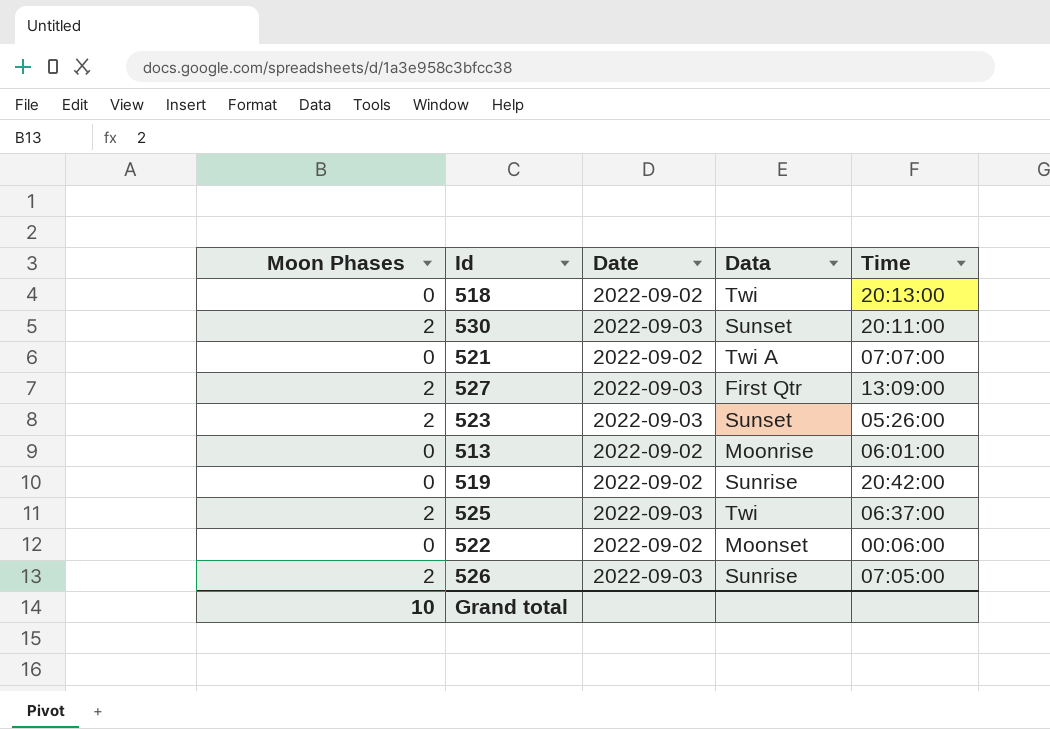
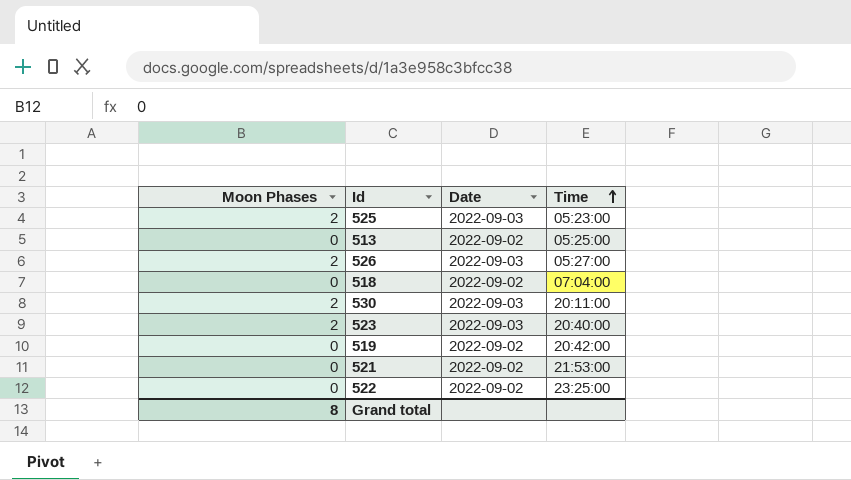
row order: none -> Time ascending
column Data | position: 4 -> none
row 527: 2 | 2022-09-03 | First Qtr | 13:09:00 -> none
525 | Time: 06:37:00 -> 05:23:00
513 | Time: 06:01:00 -> 05:25:00
526 | Time: 07:05:00 -> 05:27:00
518 | Time: 20:13:00 -> 07:04:00
523 | Time: 05:26:00 -> 20:40:00
521 | Time: 07:07:00 -> 21:53:00
522 | Time: 00:06:00 -> 23:25:00
Grand total | Moon Phases: 10 -> 8

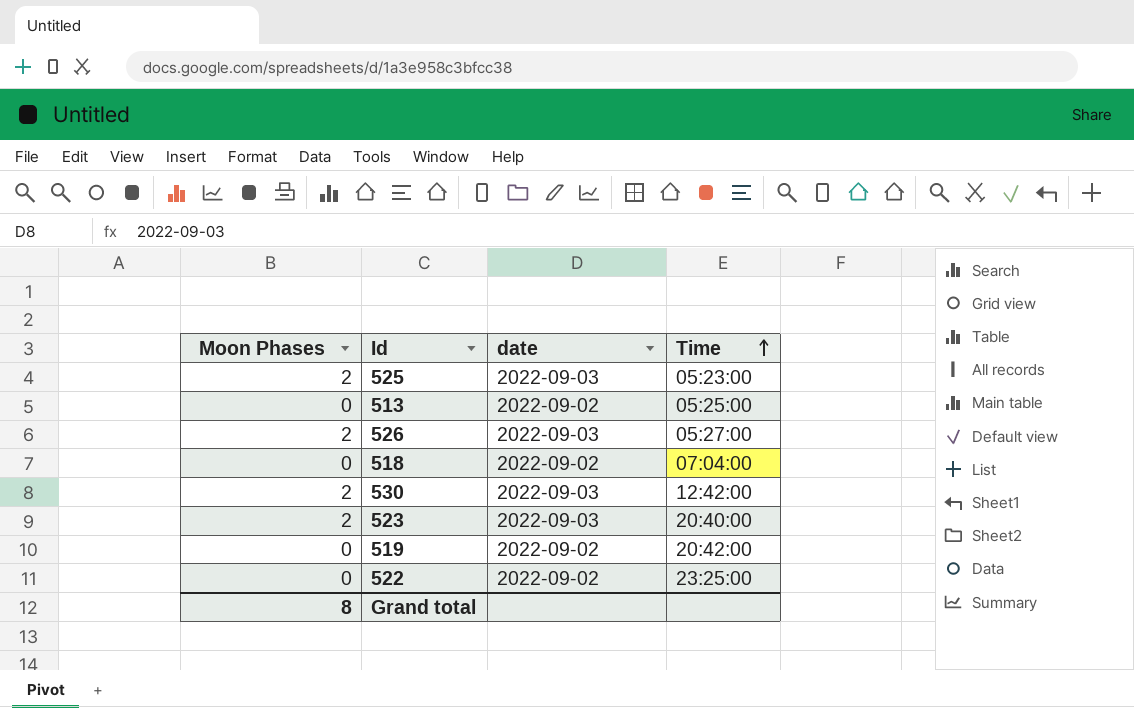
column name: Date -> date
row 521: 0 | 2022-09-02 | 21:53:00 -> none
530 | Time: 20:11:00 -> 12:42:00

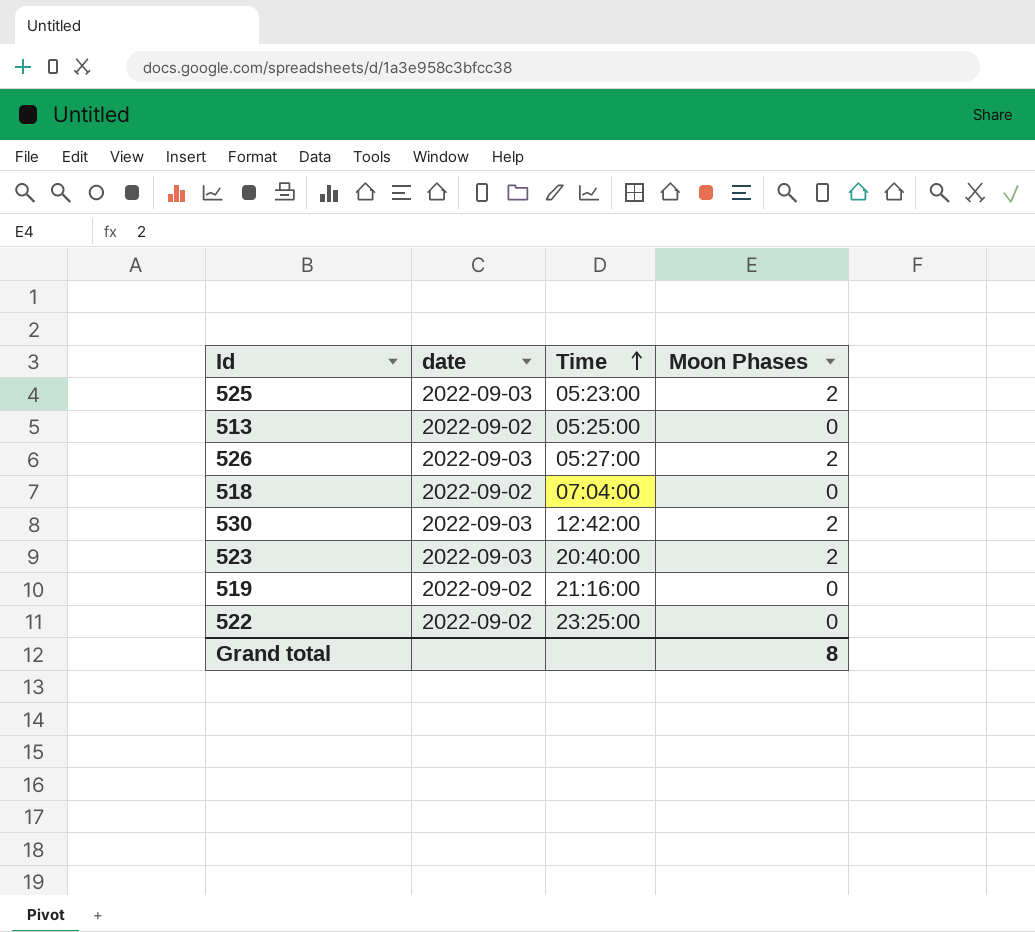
column Moon Phases | position: 1 -> 4
519 | Time: 20:42:00 -> 21:16:00

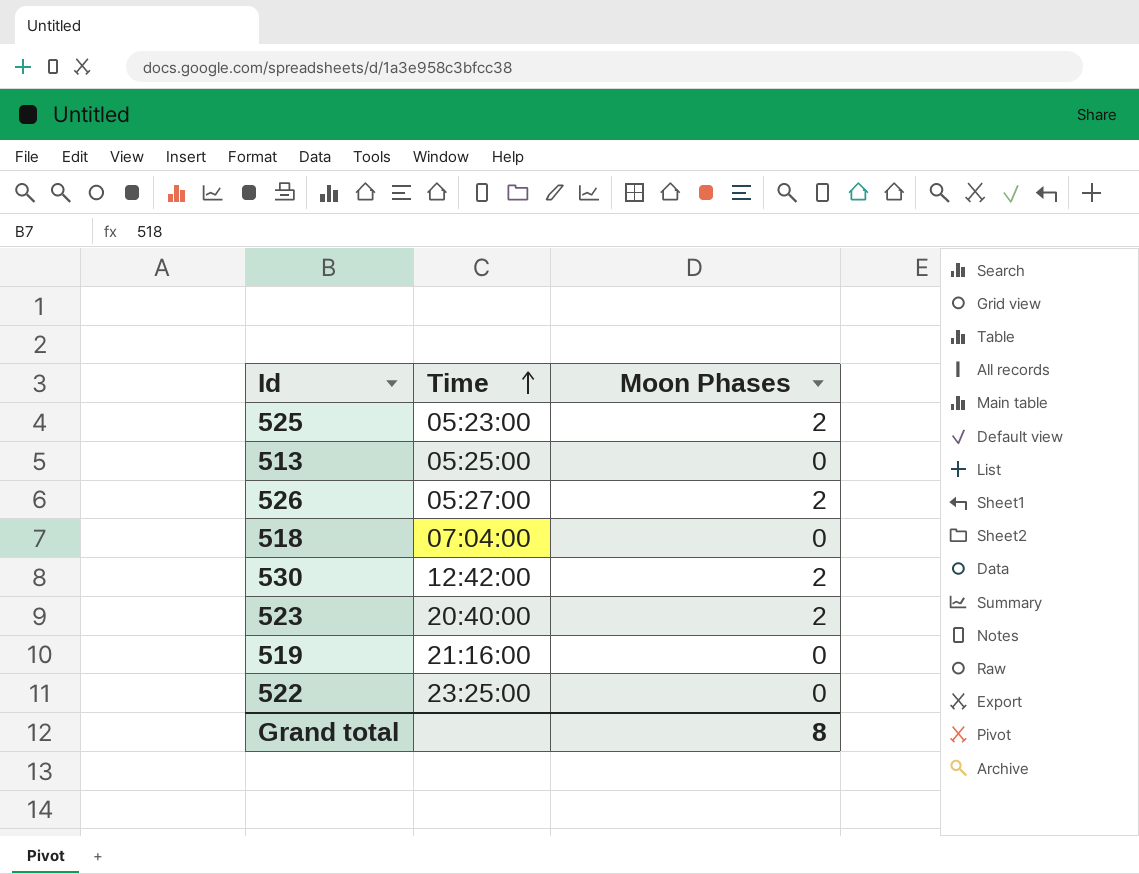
column date | position: 2 -> none

